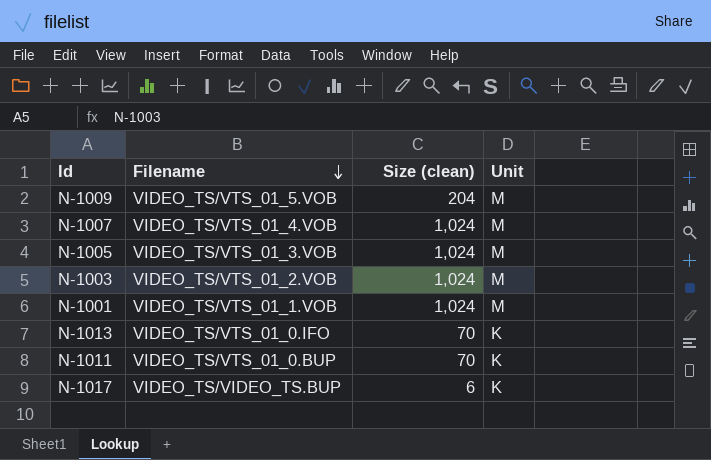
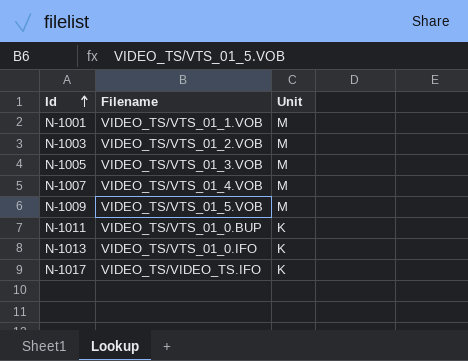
row order: Filename descending -> Id ascending
column Size (clean) | position: 3 -> none
N-1017 | Filename: VIDEO_TS/VIDEO_TS.BUP -> VIDEO_TS/VIDEO_TS.IFO

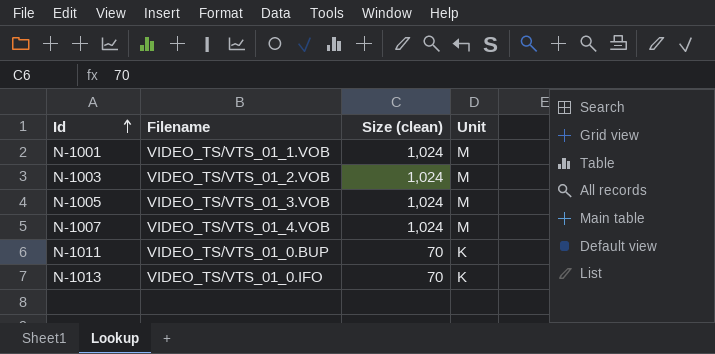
column Size (clean) | position: none -> 3
row N-1009: VIDEO_TS/VTS_01_5.VOB | M -> none
row N-1017: VIDEO_TS/VIDEO_TS.IFO | K -> none

